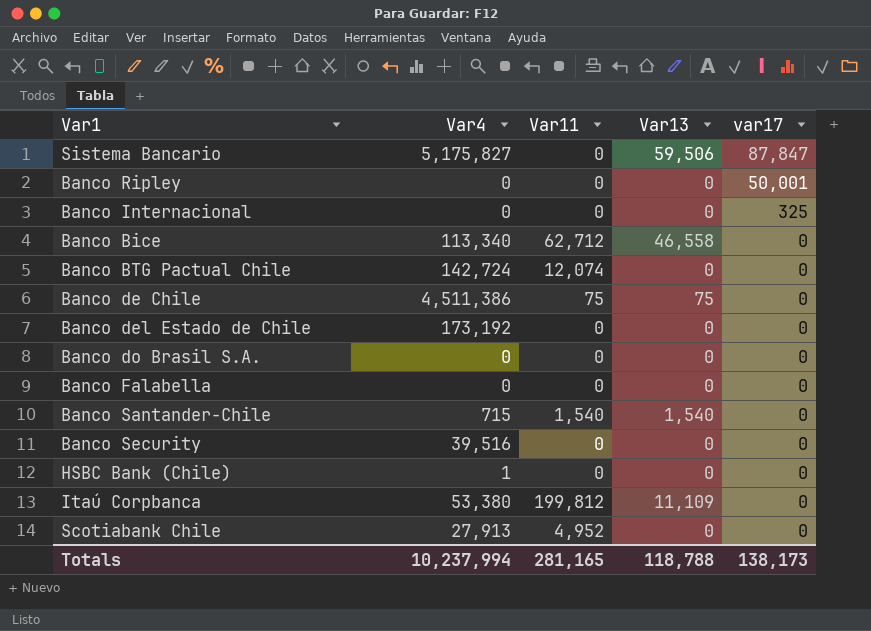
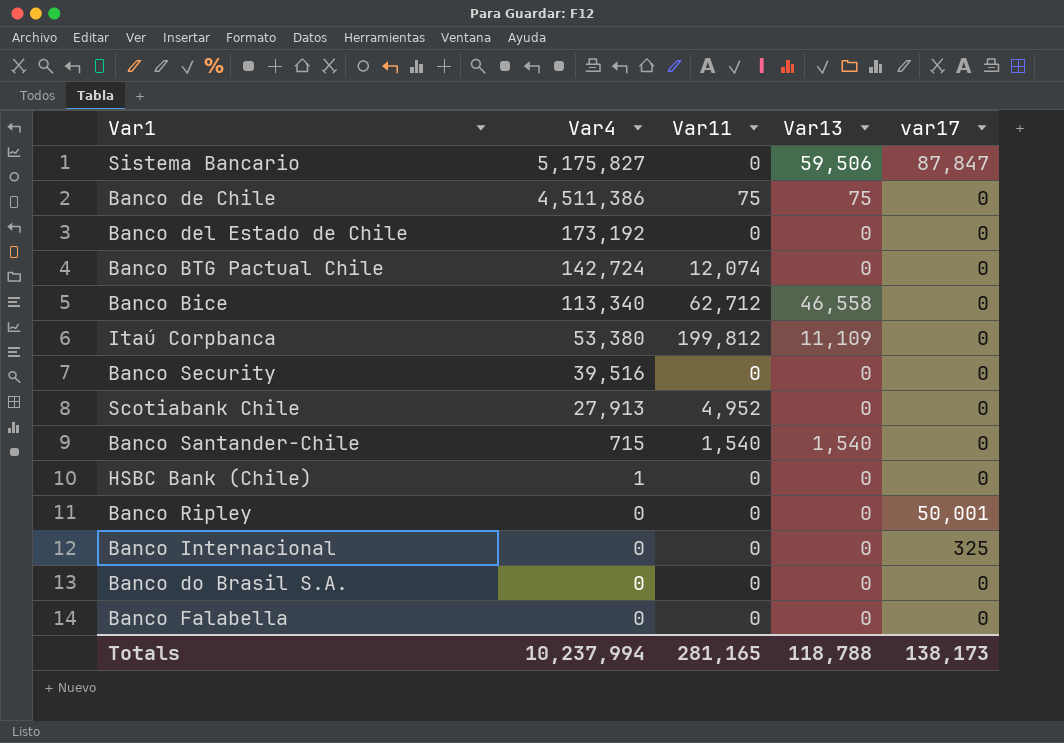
row order: var17 descending -> Var4 descending

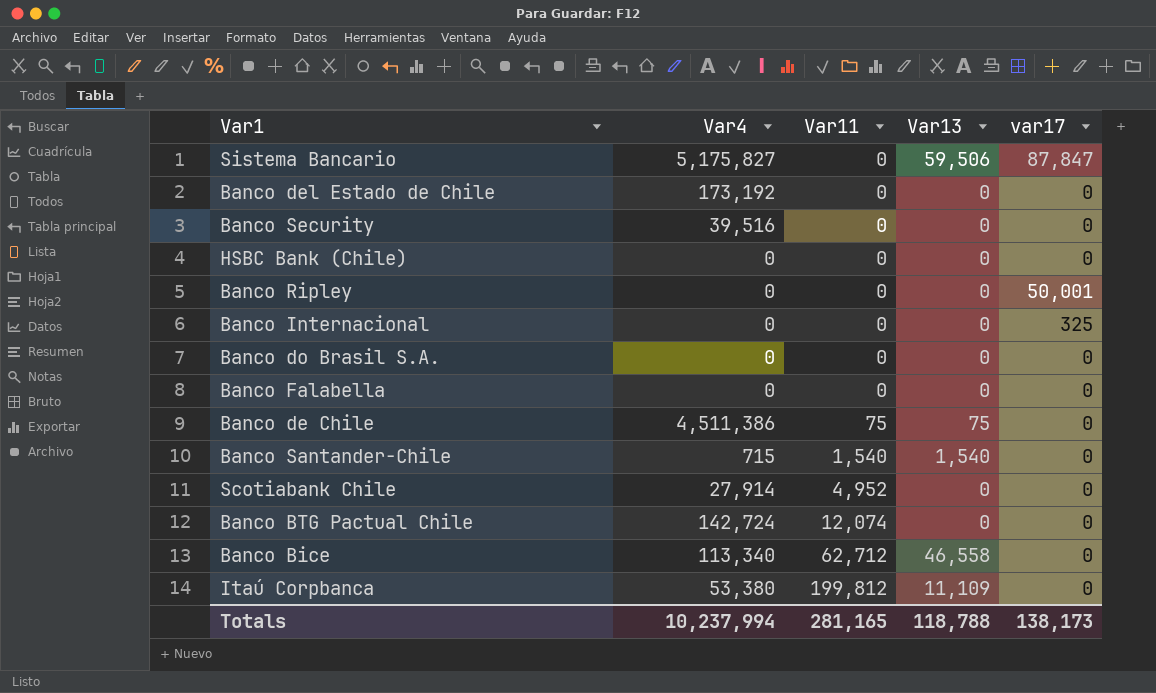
row order: Var4 descending -> Var11 ascending
HSBC Bank (Chile) | Var4: 1 -> 0
Scotiabank Chile | Var4: 27,913 -> 27,914

